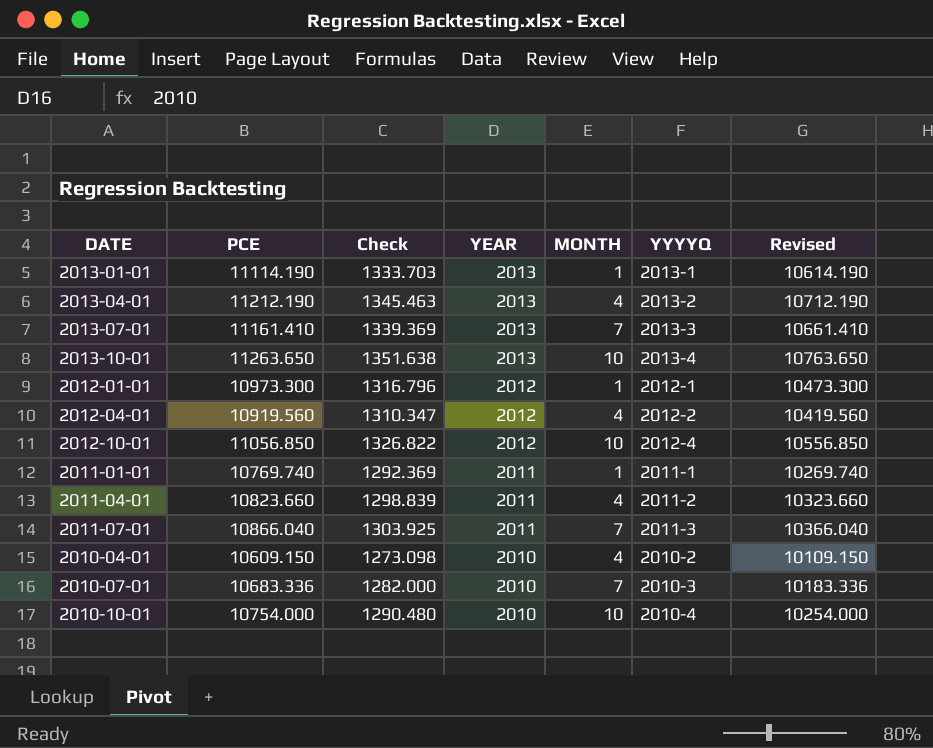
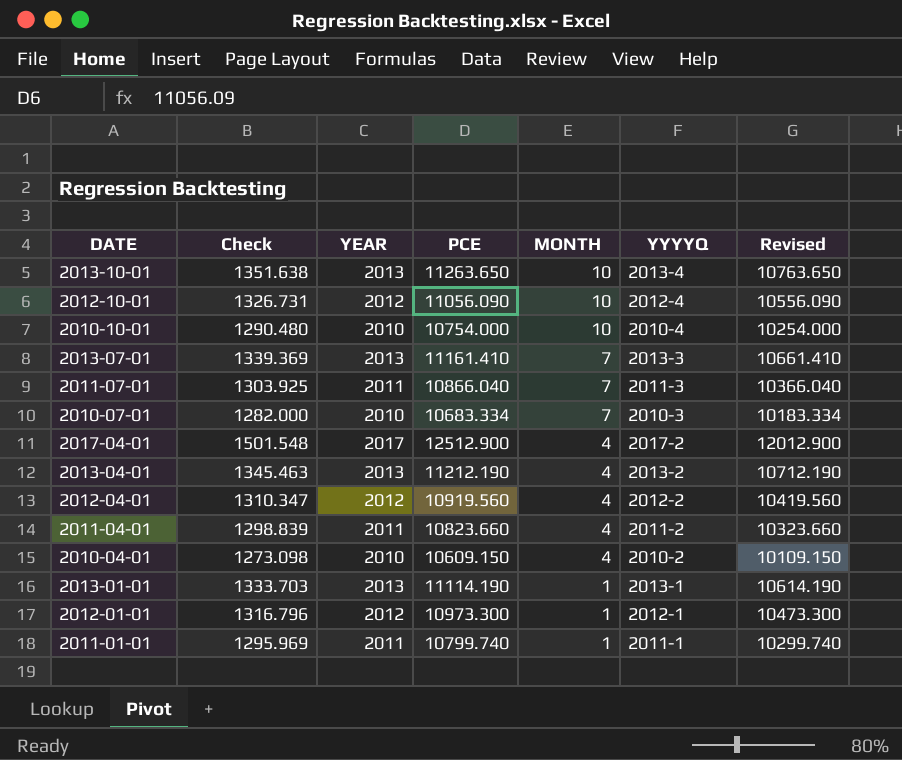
row order: YEAR descending -> MONTH descending
column PCE | position: 2 -> 4
2012-10-01 | Check: 1326.822 -> 1326.731
2012-10-01 | PCE: 11056.850 -> 11056.090
2012-10-01 | Revised: 10556.850 -> 10556.090
2010-07-01 | PCE: 10683.336 -> 10683.334
2010-07-01 | Revised: 10183.336 -> 10183.334
row 2017-04-01: none -> 1501.548 | 2017 | 12512.900 | 4 | 2017-2 | 12012.900
2011-01-01 | Check: 1292.369 -> 1295.969
2011-01-01 | PCE: 10769.740 -> 10799.740
2011-01-01 | Revised: 10269.740 -> 10299.740

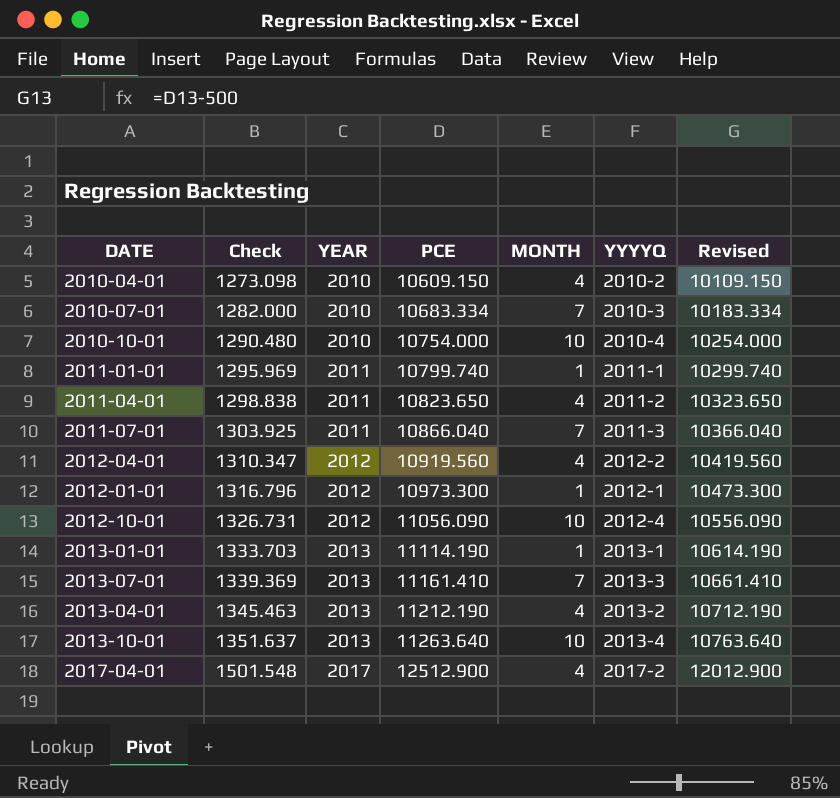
row order: MONTH descending -> Check ascending
2011-04-01 | Check: 1298.839 -> 1298.838
2011-04-01 | PCE: 10823.660 -> 10823.650
2011-04-01 | Revised: 10323.660 -> 10323.650
2013-10-01 | Check: 1351.638 -> 1351.637
2013-10-01 | PCE: 11263.650 -> 11263.640
2013-10-01 | Revised: 10763.650 -> 10763.640

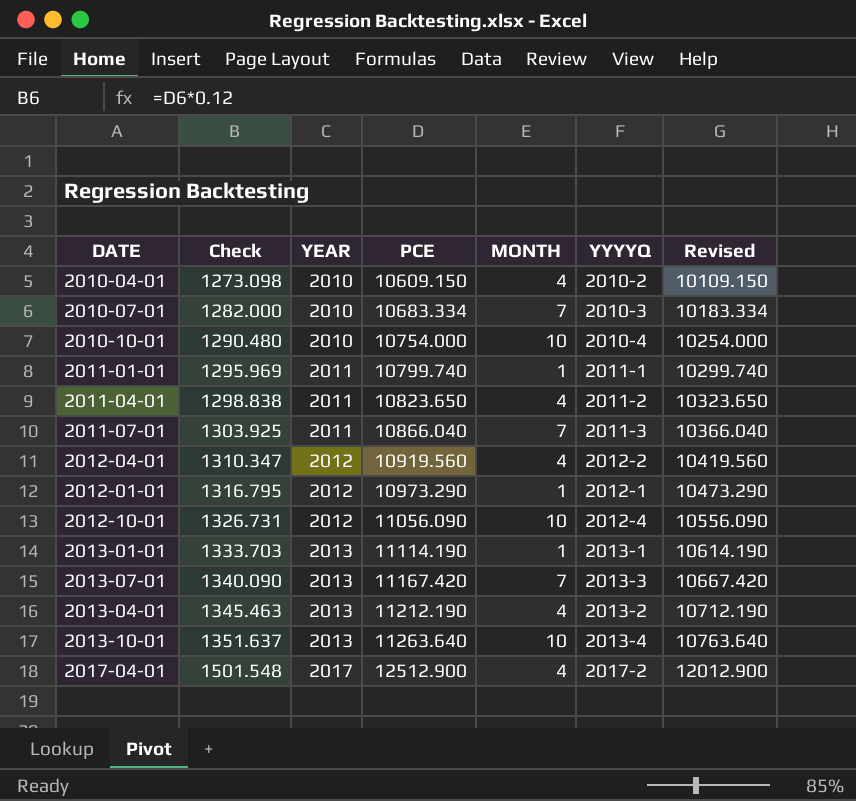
2012-01-01 | Check: 1316.796 -> 1316.795
2012-01-01 | PCE: 10973.300 -> 10973.290
2012-01-01 | Revised: 10473.300 -> 10473.290
2013-07-01 | Check: 1339.369 -> 1340.090
2013-07-01 | PCE: 11161.410 -> 11167.420
2013-07-01 | Revised: 10661.410 -> 10667.420

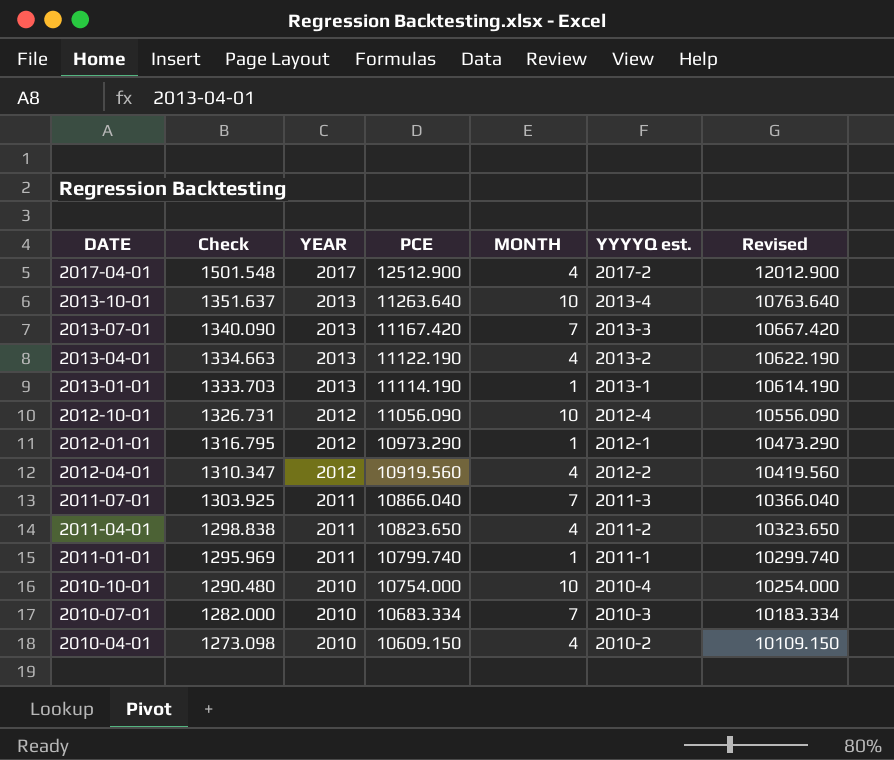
row order: Check ascending -> Check descending
column name: YYYYQ -> YYYYQ est.
2013-04-01 | Check: 1345.463 -> 1334.663
2013-04-01 | PCE: 11212.190 -> 11122.190
2013-04-01 | Revised: 10712.190 -> 10622.190

